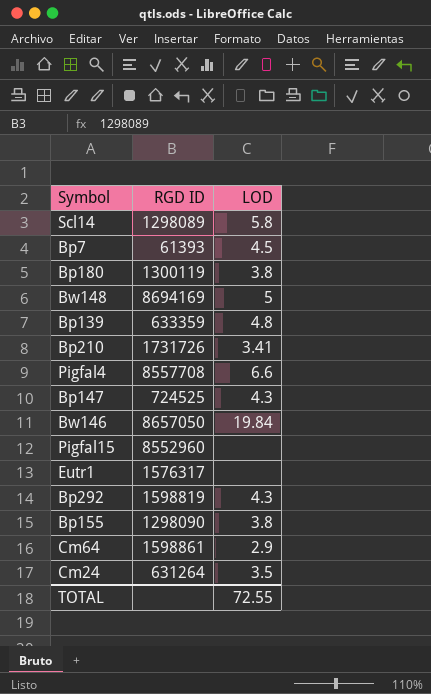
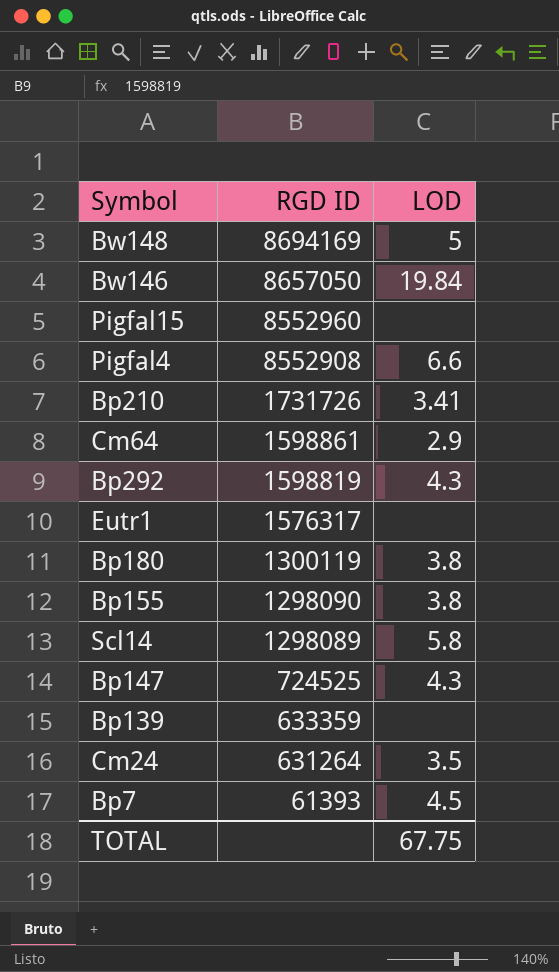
row order: none -> RGD ID descending
Pigfal4 | RGD ID: 8557708 -> 8552908
Bp139 | LOD: 4.8 -> none
TOTAL | LOD: 72.55 -> 67.75

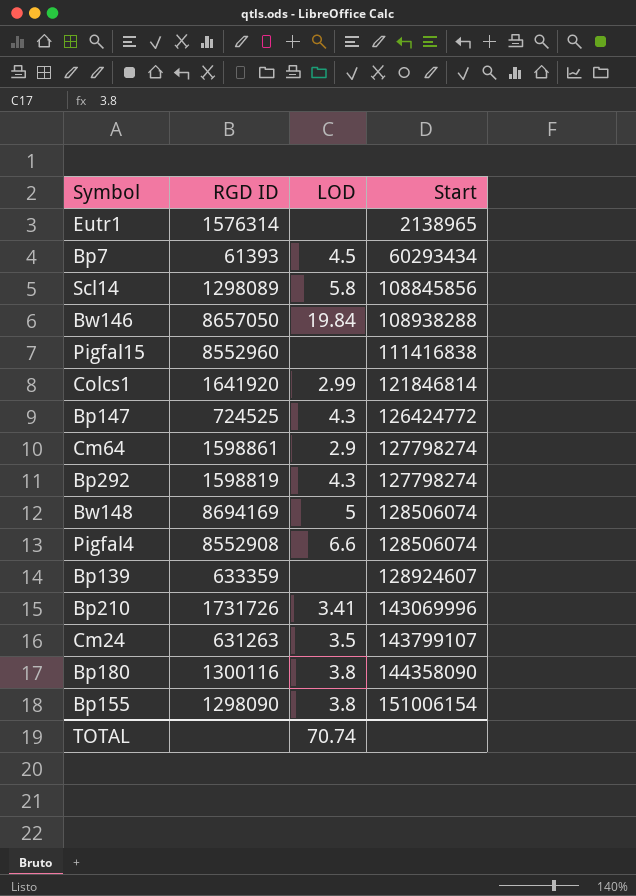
row order: RGD ID descending -> Start ascending
column Start | position: none -> 4
Eutr1 | RGD ID: 1576317 -> 1576314
row Colcs1: none -> 1641920 | 2.99 | 121846814
Cm24 | RGD ID: 631264 -> 631263
Bp180 | RGD ID: 1300119 -> 1300116
TOTAL | LOD: 67.75 -> 70.74

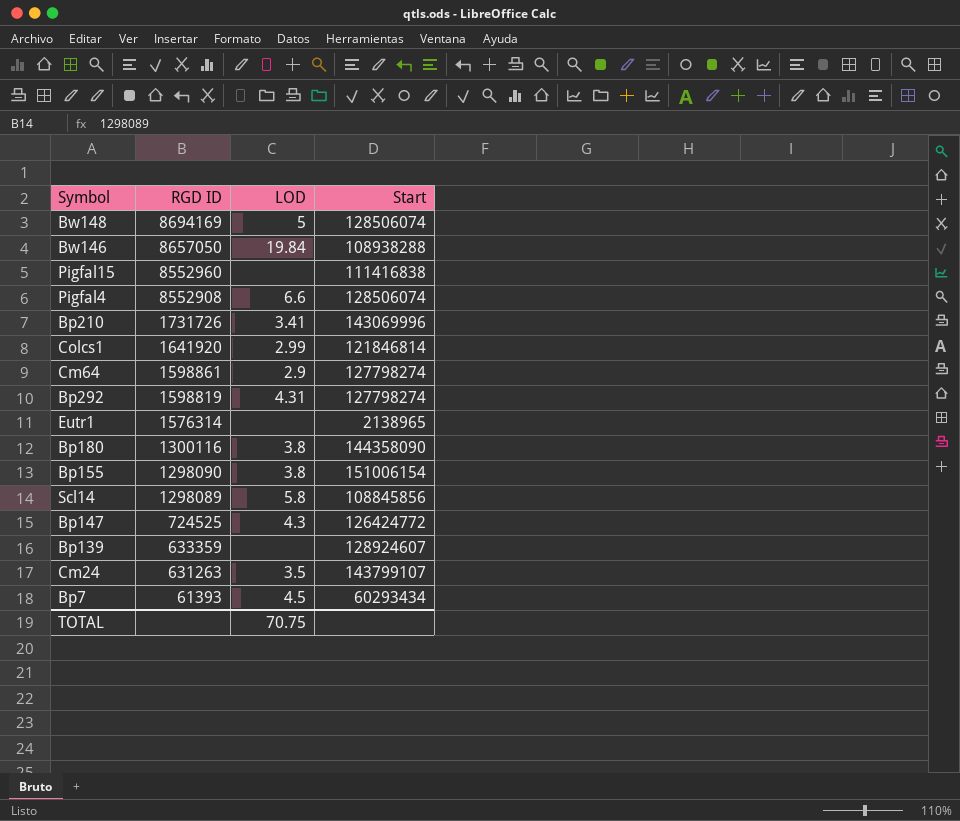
row order: Start ascending -> RGD ID descending
Bp292 | LOD: 4.3 -> 4.31
TOTAL | LOD: 70.74 -> 70.75

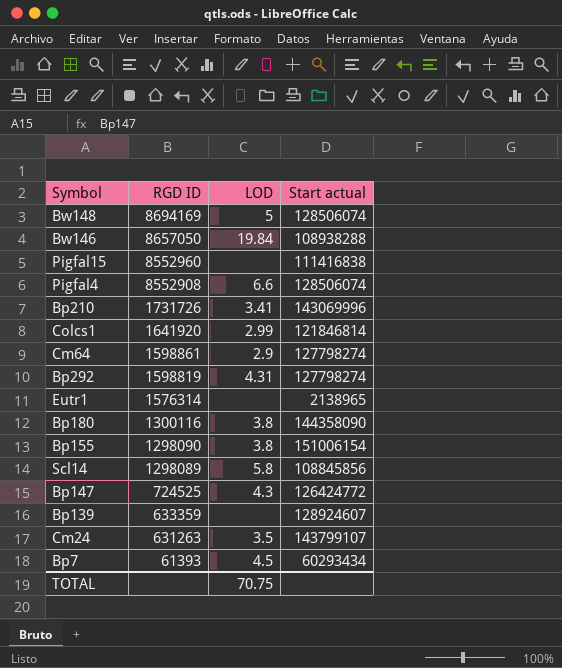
column name: Start -> Start actual

